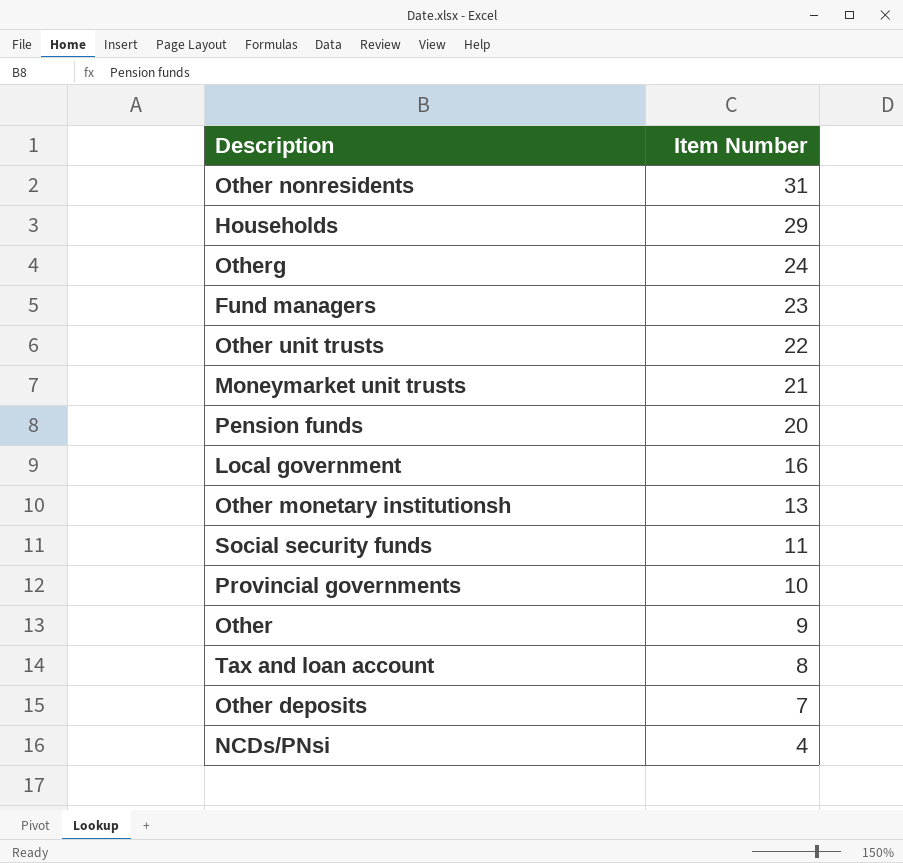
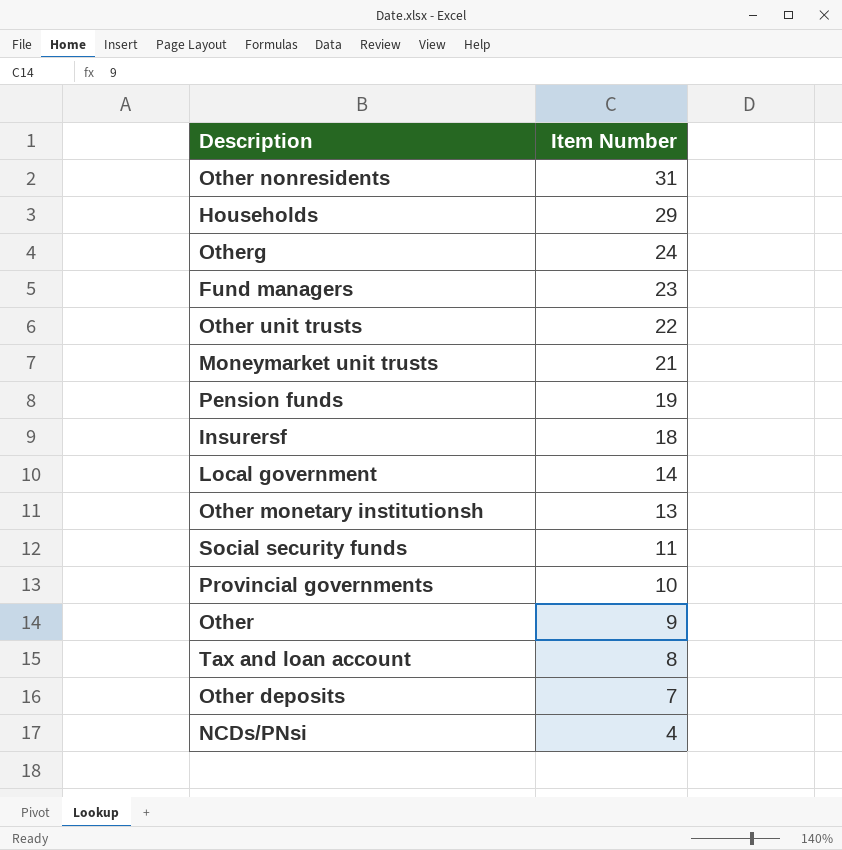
Pension funds | Item Number: 20 -> 19
row Insurersf: none -> 18
Local government | Item Number: 16 -> 14

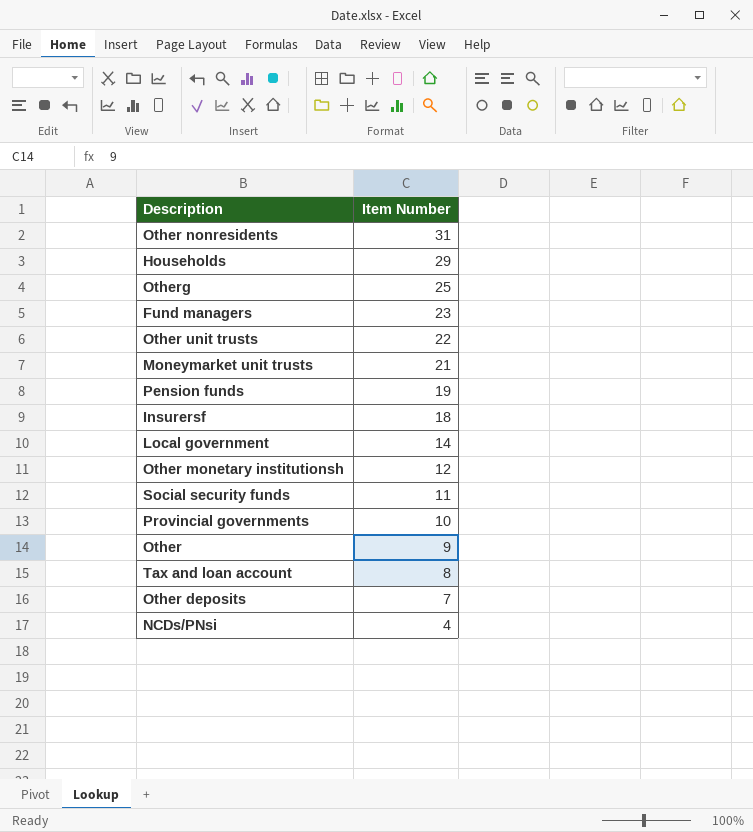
Otherg | Item Number: 24 -> 25
Other monetary institutionsh | Item Number: 13 -> 12

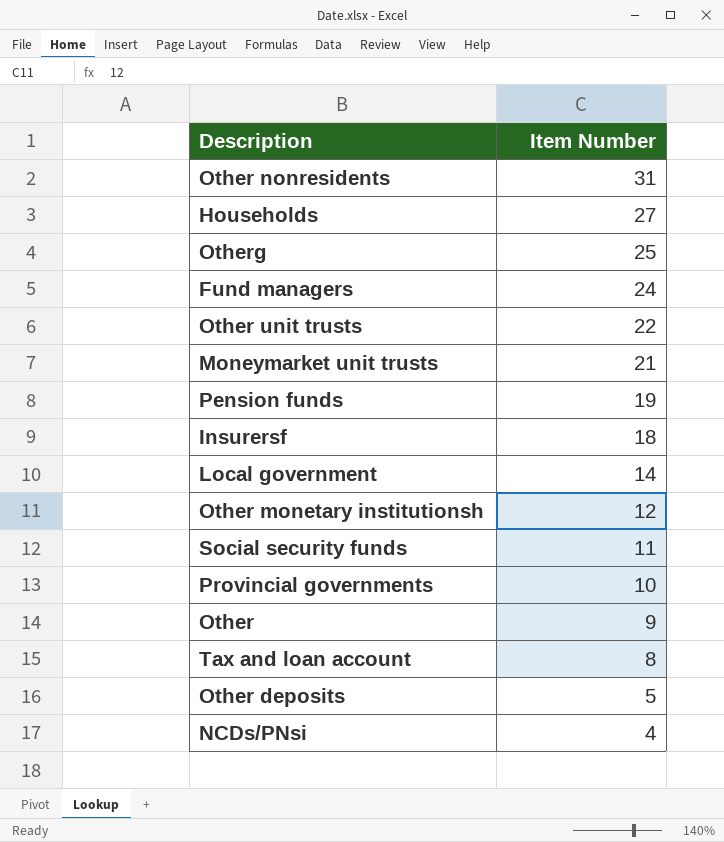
Households | Item Number: 29 -> 27
Fund managers | Item Number: 23 -> 24
Other deposits | Item Number: 7 -> 5

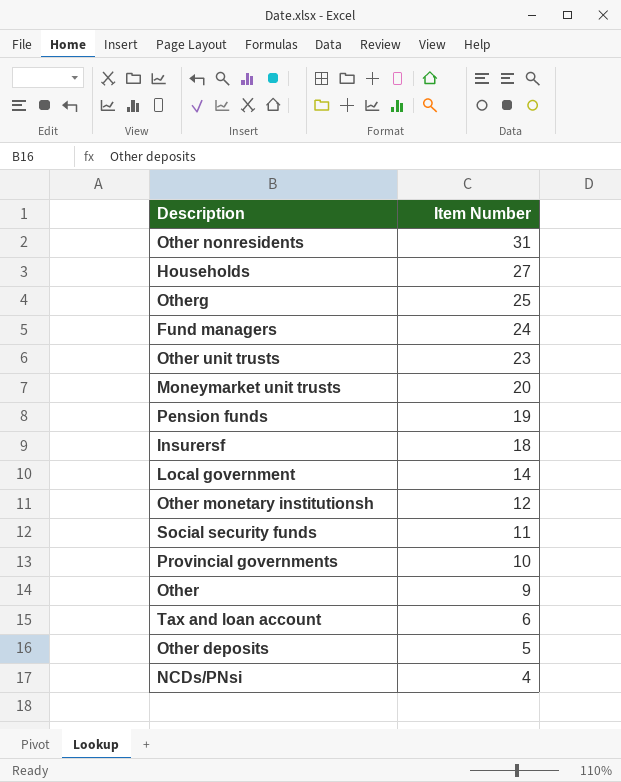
Other unit trusts | Item Number: 22 -> 23
Moneymarket unit trusts | Item Number: 21 -> 20
Tax and loan account | Item Number: 8 -> 6

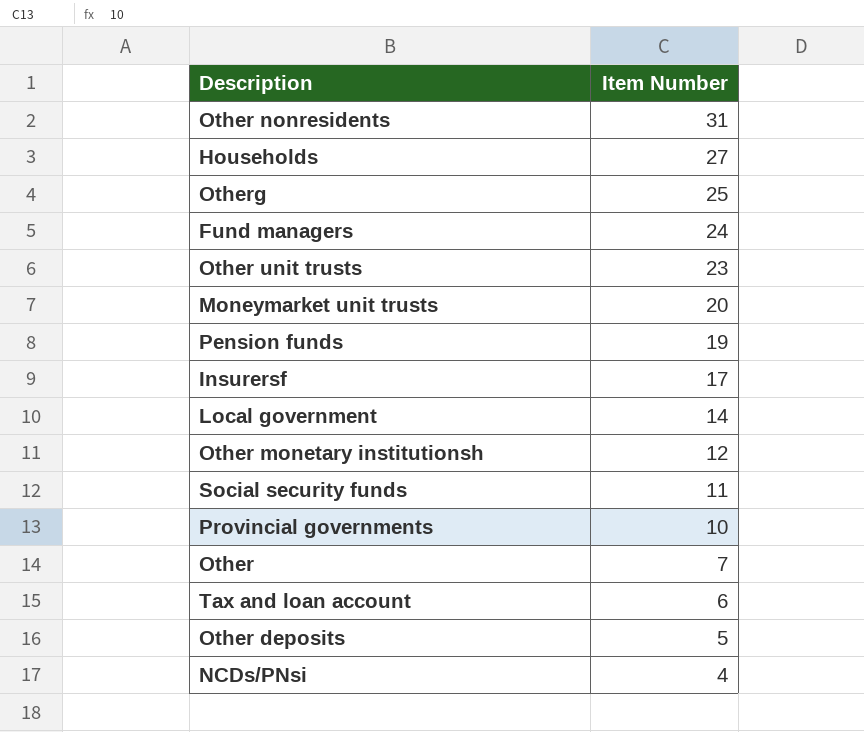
Insurersf | Item Number: 18 -> 17
Other | Item Number: 9 -> 7

